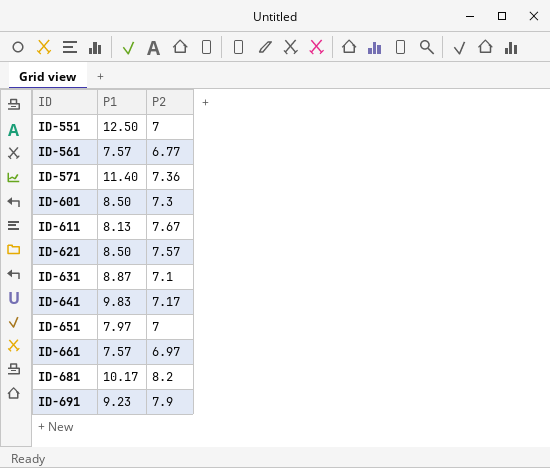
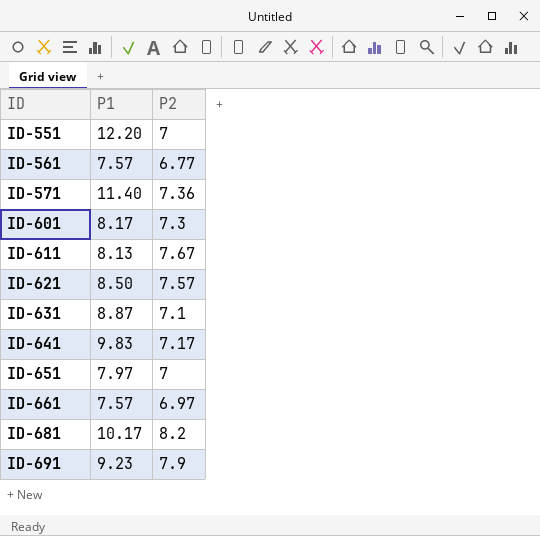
ID-551 | P1: 12.50 -> 12.20
ID-601 | P1: 8.50 -> 8.17

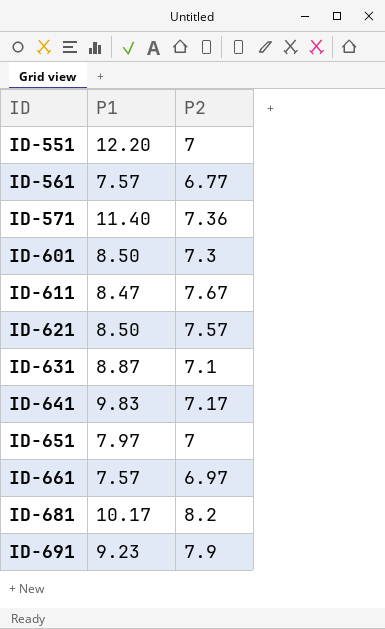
ID-601 | P1: 8.17 -> 8.50
ID-611 | P1: 8.13 -> 8.47

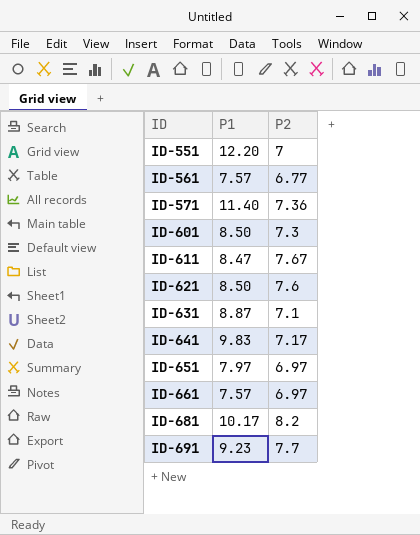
ID-621 | P2: 7.57 -> 7.6
ID-651 | P2: 7 -> 6.97
ID-691 | P2: 7.9 -> 7.7

